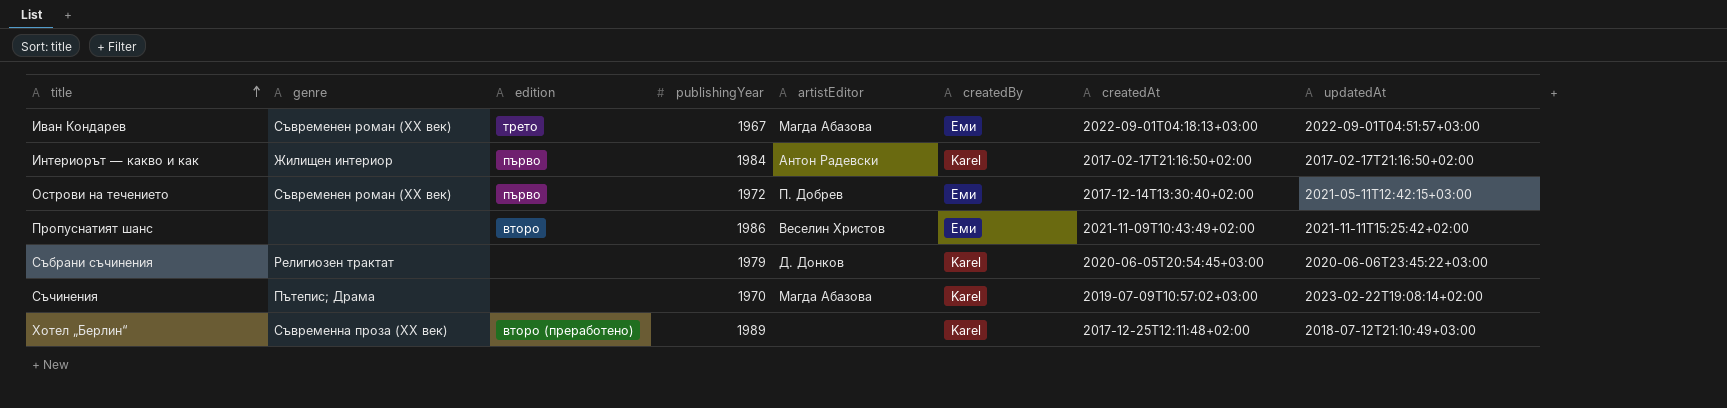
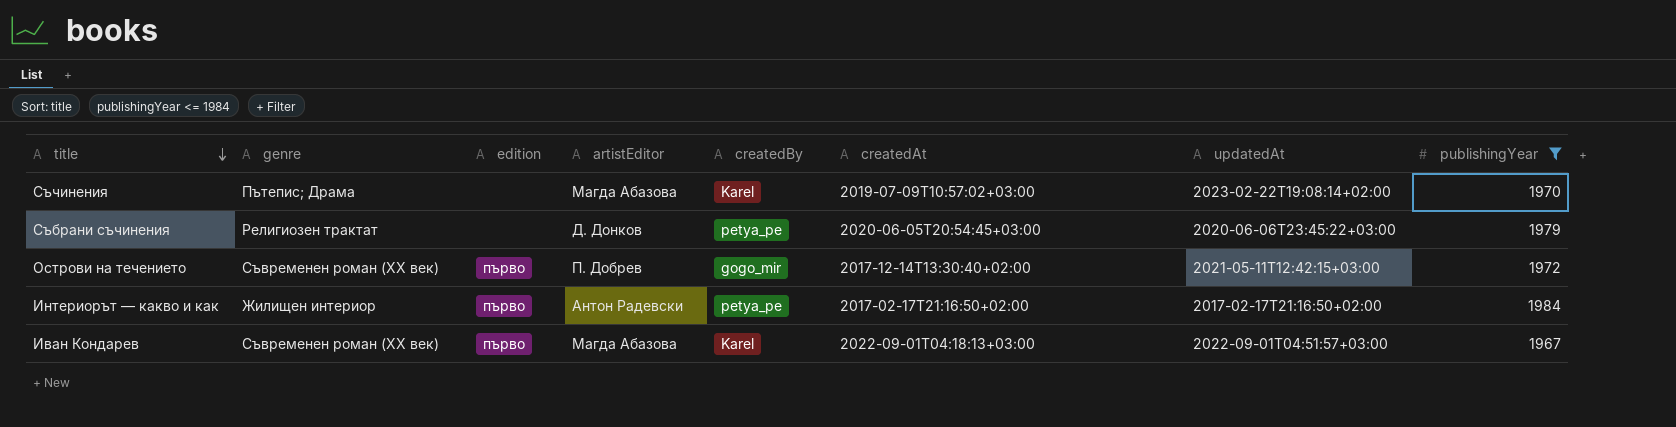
filter: none -> publishingYear <= 1984
row order: title ascending -> title descending
column publishingYear | position: 4 -> 8
Събрани съчинения | createdBy: Karel -> petya_pe
Острови на течението | createdBy: Еми -> gogo_mir
Интериорът — какво и как | createdBy: Karel -> petya_pe
Иван Кондарев | edition: трето -> първо
Иван Кондарев | createdBy: Еми -> Karel

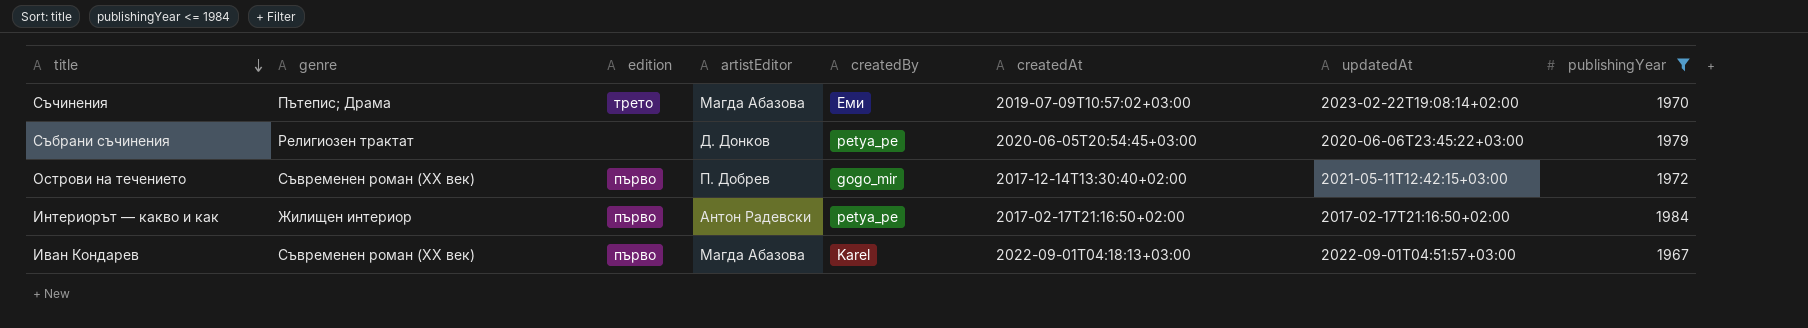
Съчинения | edition: none -> трето
Съчинения | createdBy: Karel -> Еми

